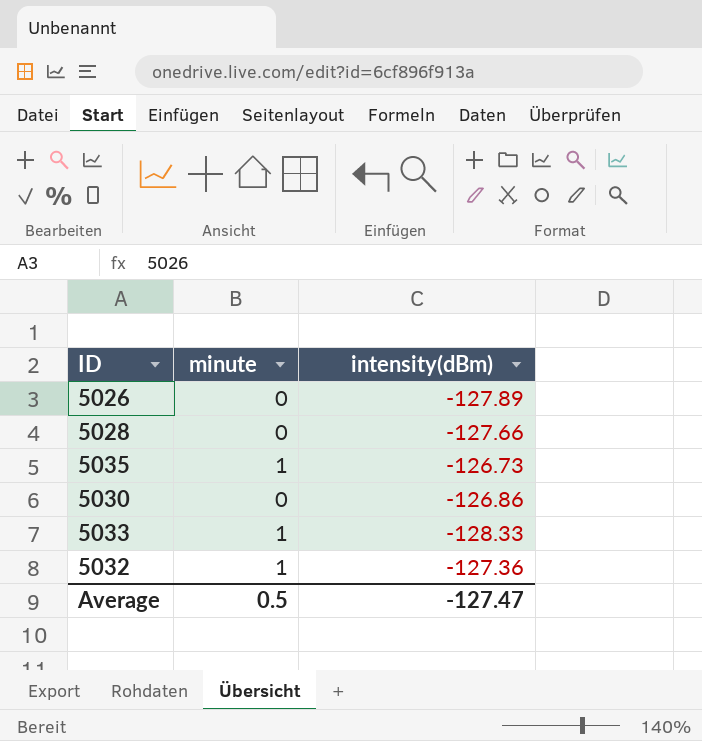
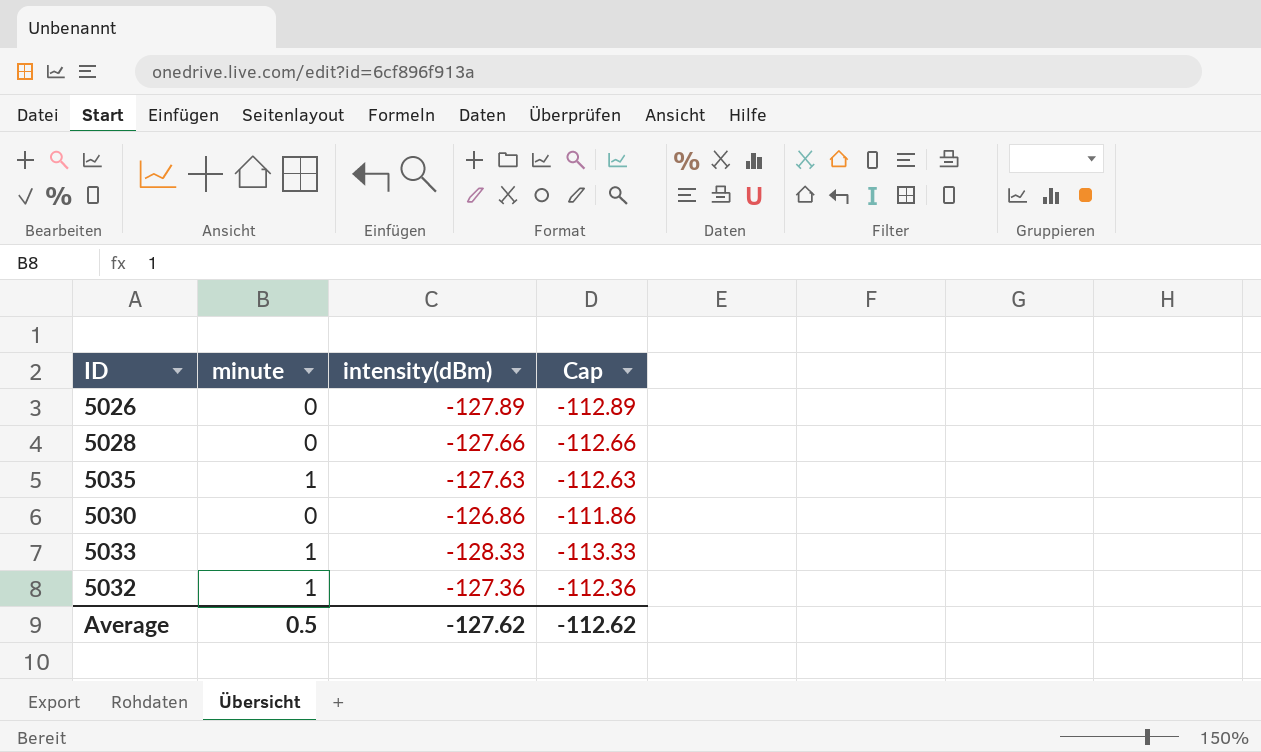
column Cap | formula: none -> [intensity(dBm)] + 15
5035 | intensity(dBm): -126.73 -> -127.63
Average | intensity(dBm): -127.47 -> -127.62

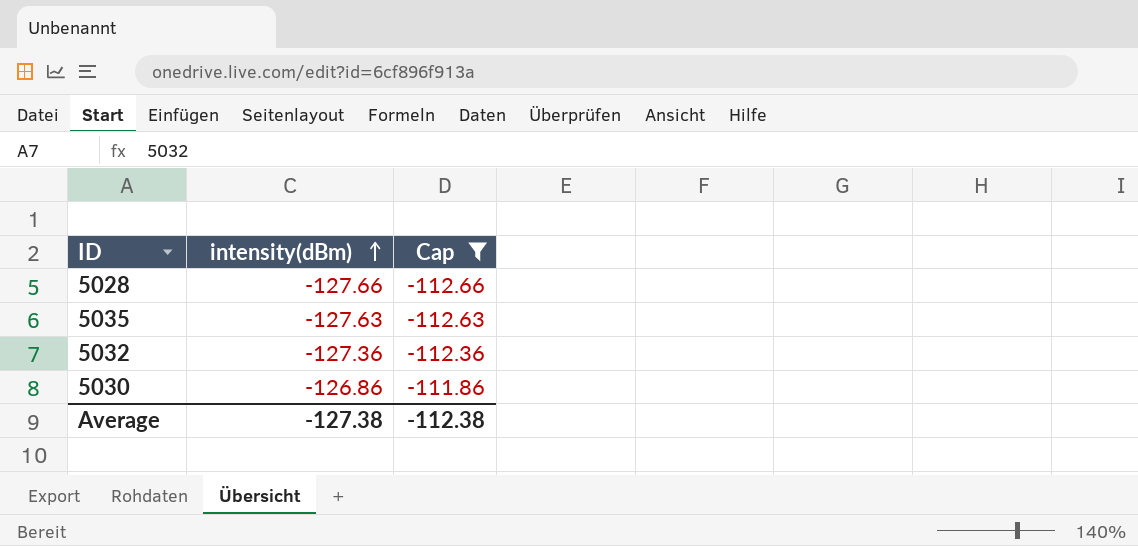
filter: none -> Cap >= -112.66
row order: none -> intensity(dBm) ascending
column minute | position: 2 -> none
Average | intensity(dBm): -127.62 -> -127.38
Average | Cap: -112.62 -> -112.38

